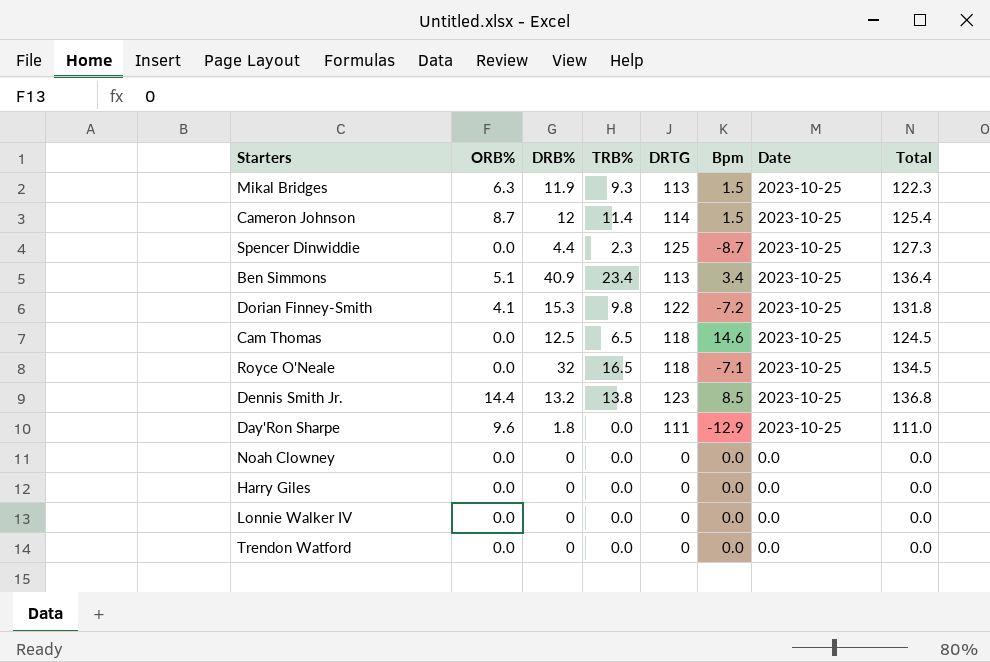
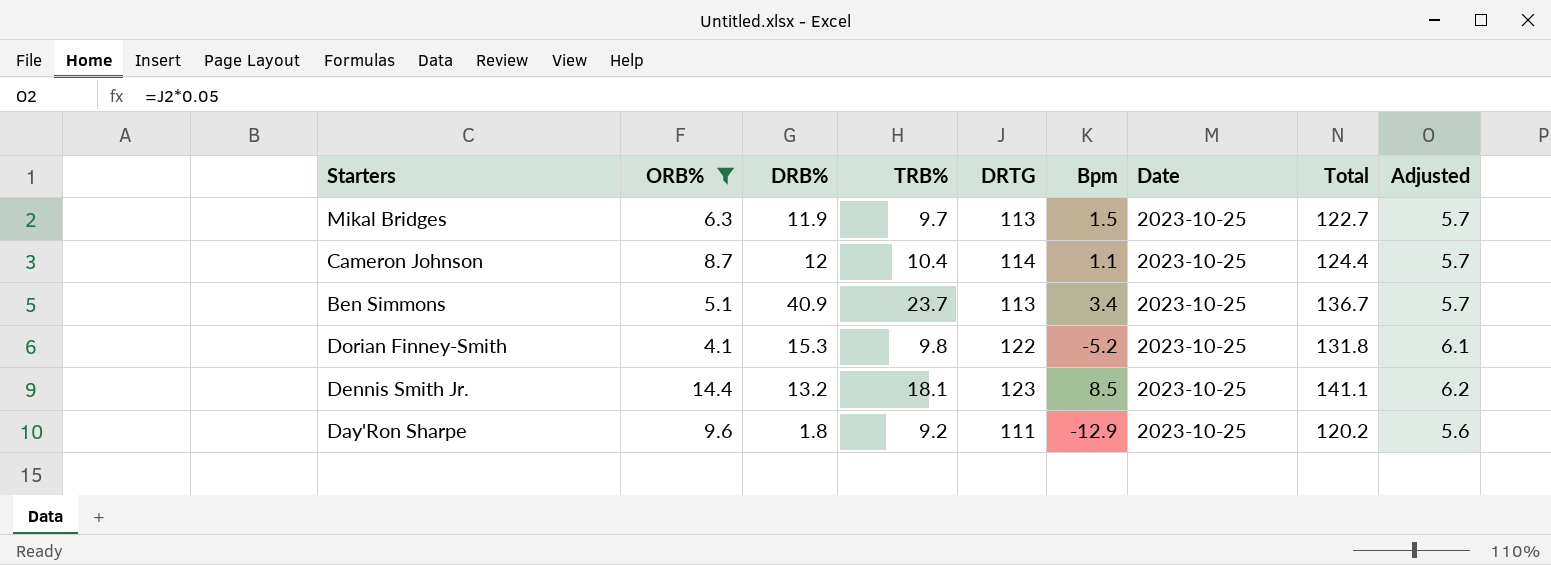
filter: none -> ORB% != 0.0
column Adjusted | formula: none -> [DRTG] * 0.05
Mikal Bridges | TRB%: 9.3 -> 9.7
Mikal Bridges | Total: 122.3 -> 122.7
Cameron Johnson | TRB%: 11.4 -> 10.4
Cameron Johnson | Bpm: 1.5 -> 1.1
Cameron Johnson | Total: 125.4 -> 124.4
Ben Simmons | TRB%: 23.4 -> 23.7
Ben Simmons | Total: 136.4 -> 136.7
Dorian Finney-Smith | Bpm: -7.2 -> -5.2
Dennis Smith Jr. | TRB%: 13.8 -> 18.1
Dennis Smith Jr. | Total: 136.8 -> 141.1
Day'Ron Sharpe | TRB%: 0.0 -> 9.2
Day'Ron Sharpe | Total: 111.0 -> 120.2

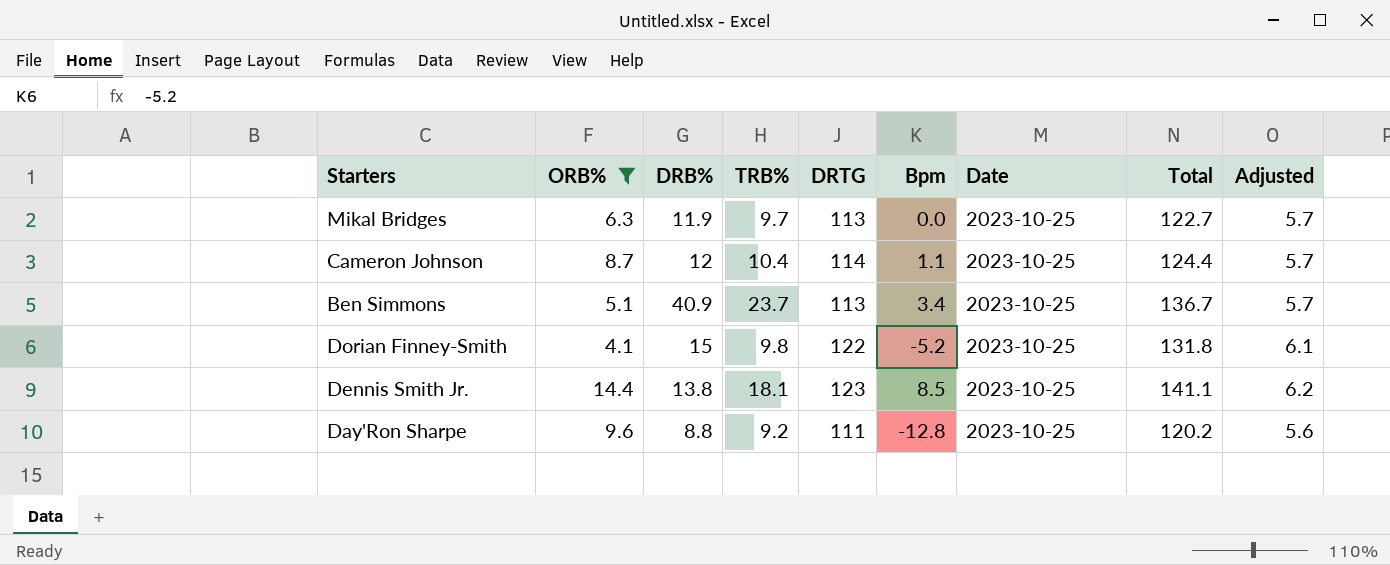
Mikal Bridges | Bpm: 1.5 -> 0.0
Dorian Finney-Smith | DRB%: 15.3 -> 15
Dennis Smith Jr. | DRB%: 13.2 -> 13.8
Day'Ron Sharpe | DRB%: 1.8 -> 8.8
Day'Ron Sharpe | Bpm: -12.9 -> -12.8

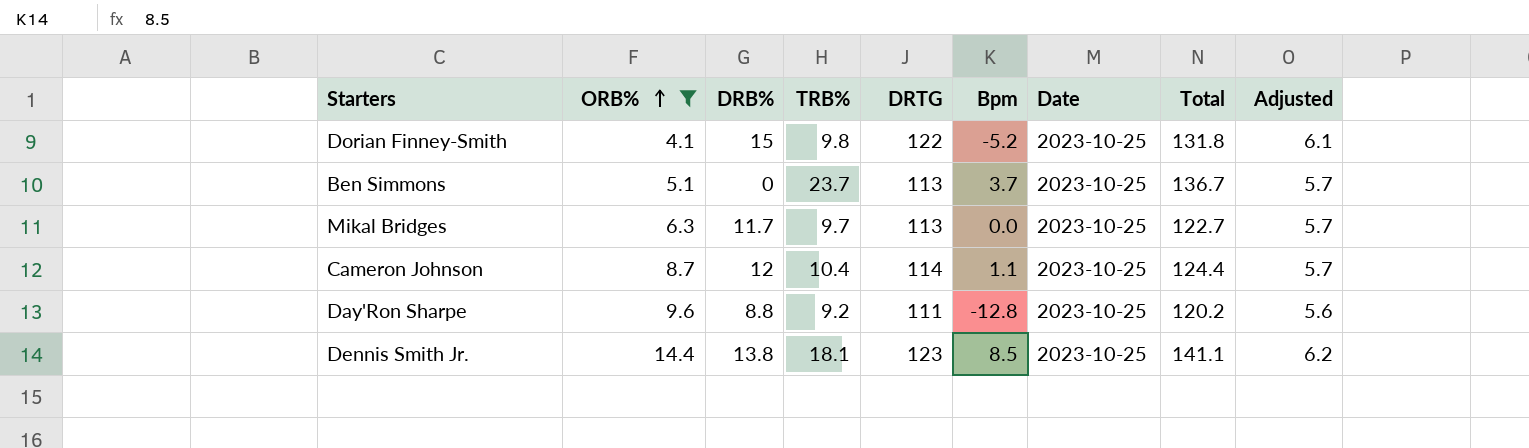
row order: none -> ORB% ascending
Ben Simmons | DRB%: 40.9 -> 0
Ben Simmons | Bpm: 3.4 -> 3.7
Mikal Bridges | DRB%: 11.9 -> 11.7

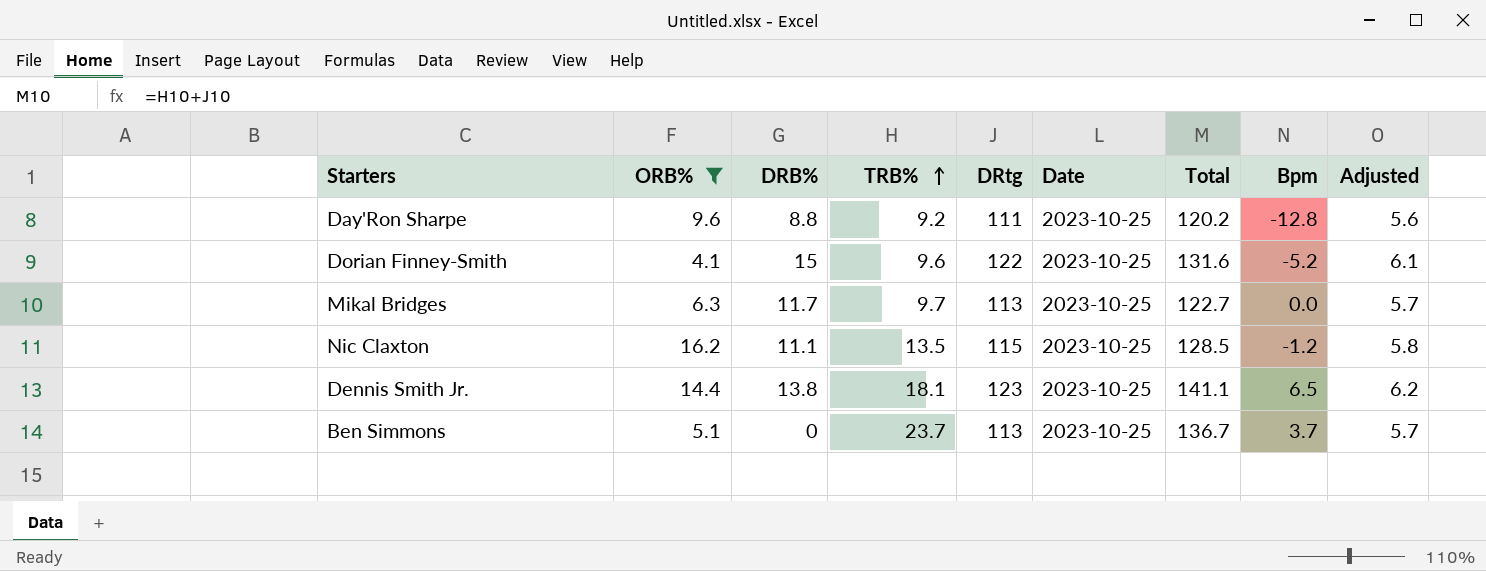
row order: ORB% ascending -> TRB% ascending
column name: DRTG -> DRtg
column Bpm | position: 6 -> 8
row Cameron Johnson: 8.7 | 12 | 10.4 | 114 | 1.1 | 2023-10-25 | 124.4 | 5.7 -> none
Dorian Finney-Smith | TRB%: 9.8 -> 9.6
Dorian Finney-Smith | Total: 131.8 -> 131.6
row Nic Claxton: none -> 16.2 | 11.1 | 13.5 | 115 | 2023-10-25 | 128.5 | -1.2 | 5.8
Dennis Smith Jr. | Bpm: 8.5 -> 6.5

